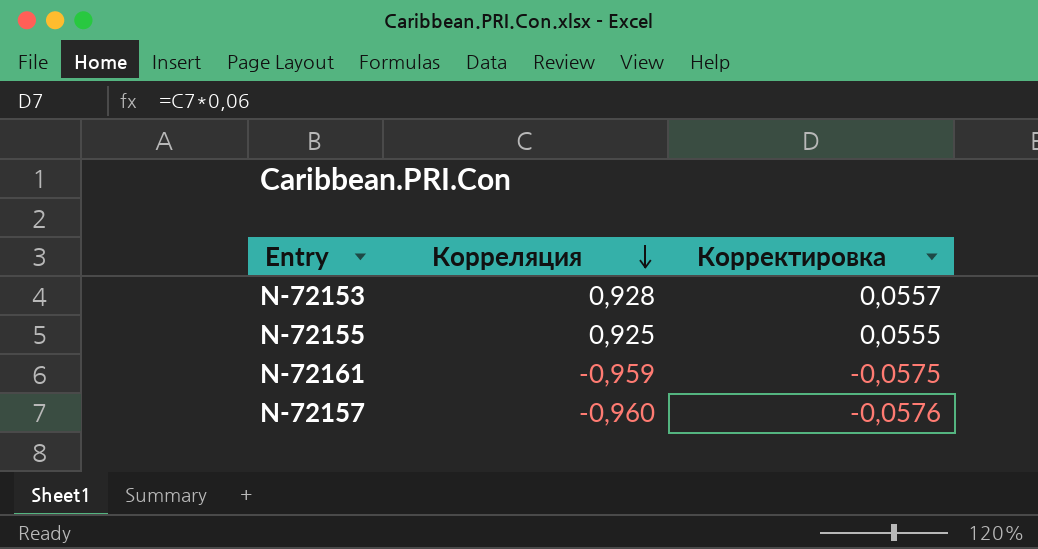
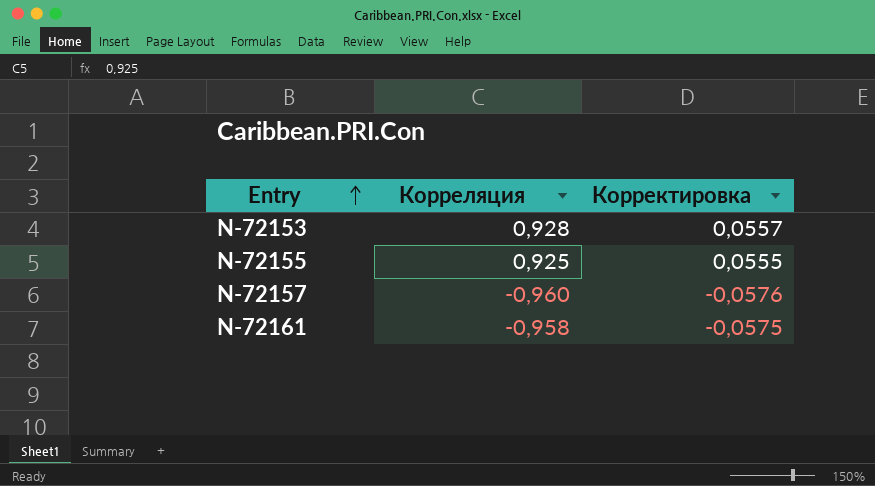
row order: Корреляция descending -> Entry ascending
N-72161 | Корреляция: -0,959 -> -0,958

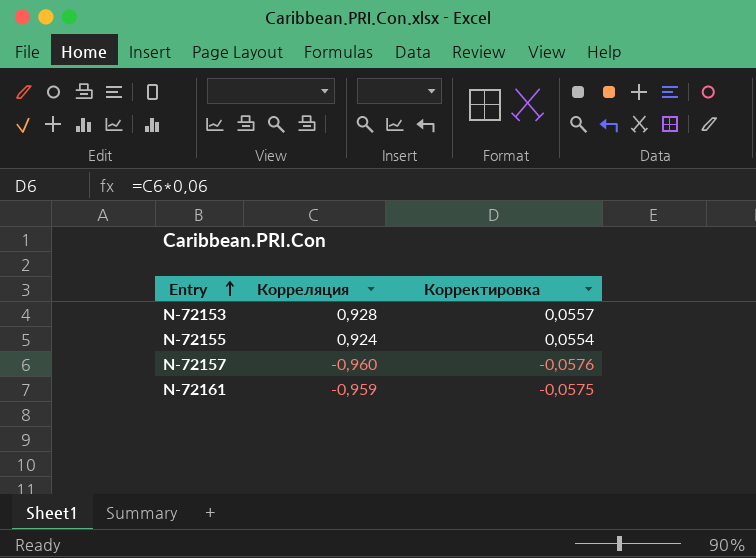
N-72155 | Корреляция: 0,925 -> 0,924
N-72155 | Корректировка: 0,0555 -> 0,0554
N-72161 | Корреляция: -0,958 -> -0,959

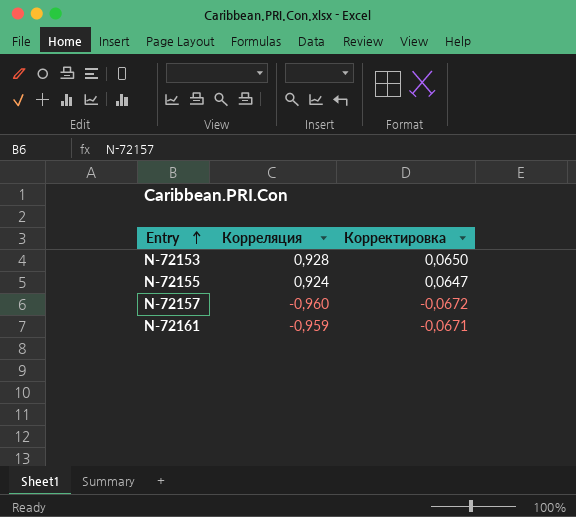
column Корректировка | formula: [Корреляция] * 0,06 -> [Корреляция] * 0,07

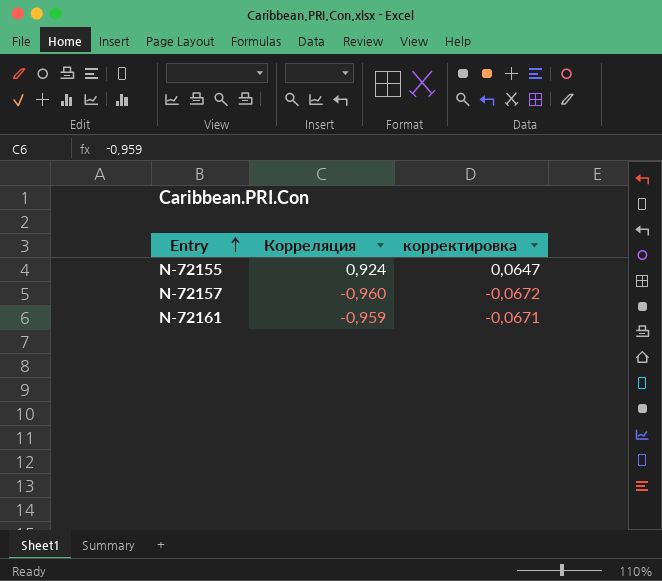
column name: Корректировка -> корректировка
row N-72153: 0,928 | 0,0650 -> none

